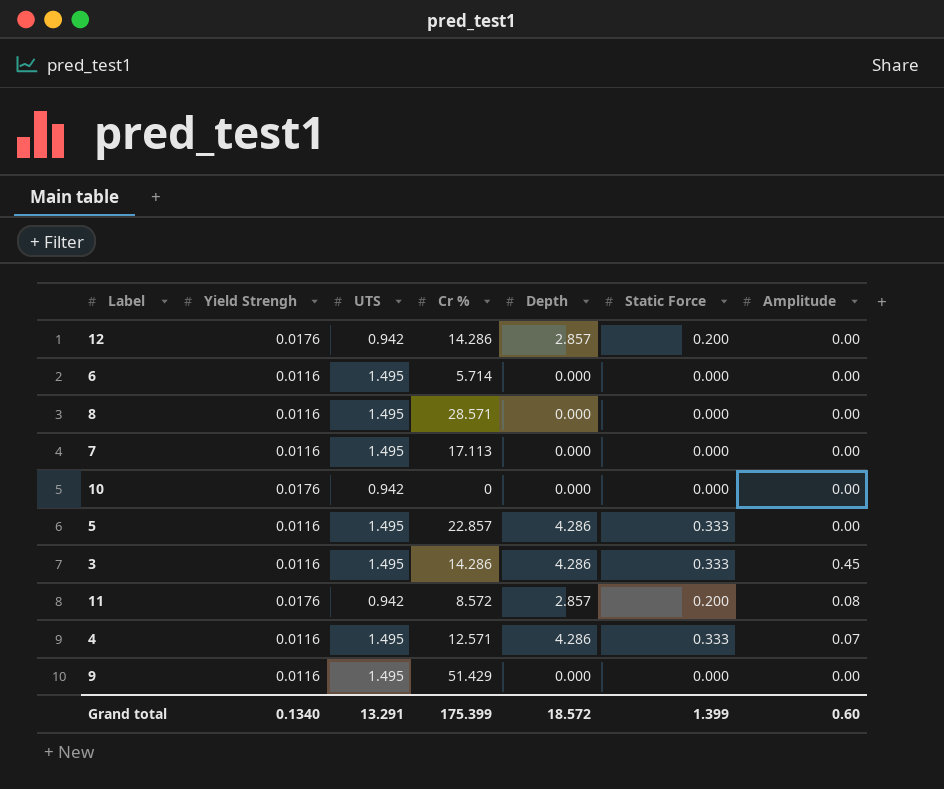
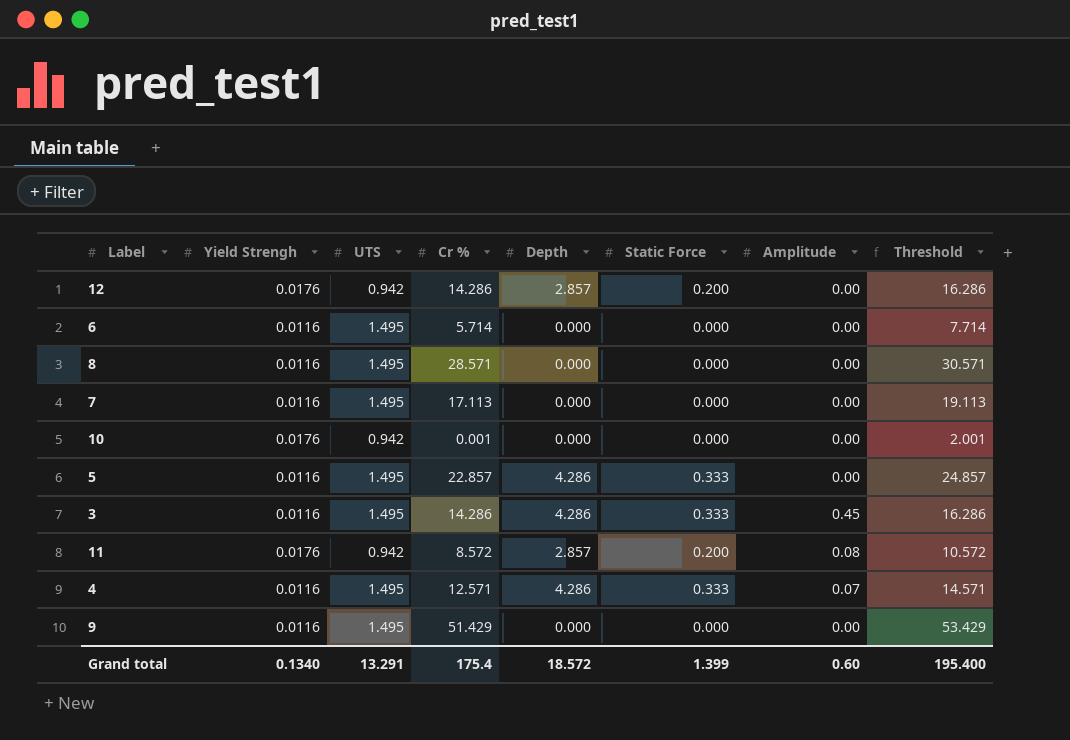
column Threshold | formula: none -> [Cr %] + 2
10 | Cr %: 0 -> 0.001
Grand total | Cr %: 175.399 -> 175.4

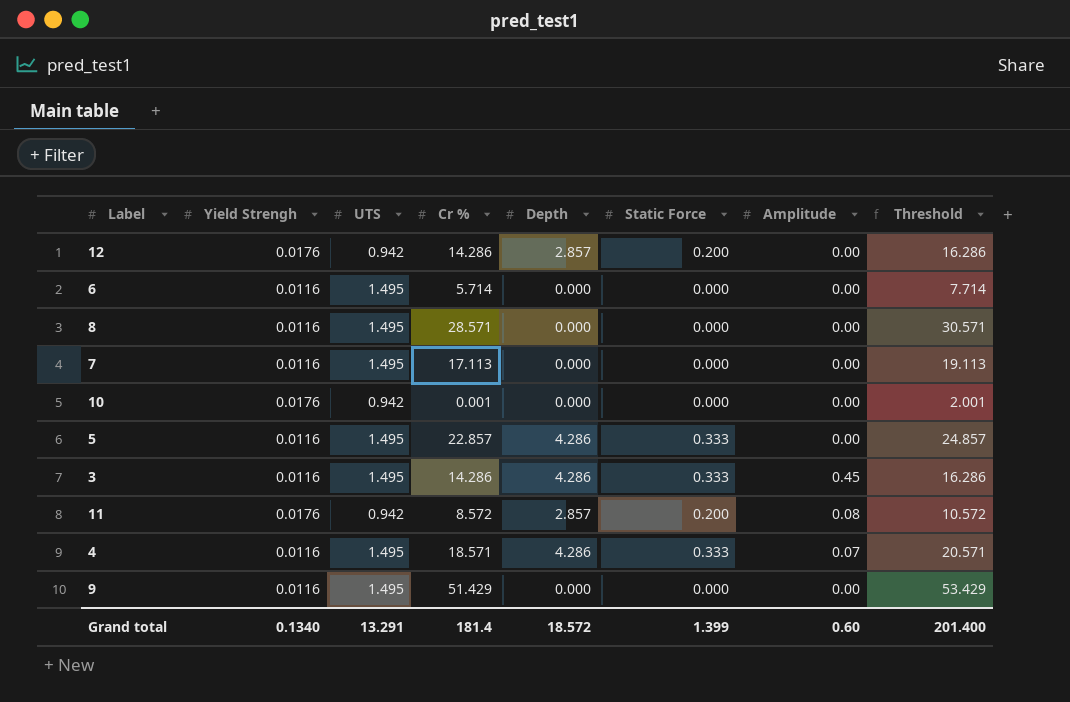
4 | Cr %: 12.571 -> 18.571
4 | Threshold: 14.571 -> 20.571
Grand total | Cr %: 175.4 -> 181.4
Grand total | Threshold: 195.400 -> 201.400

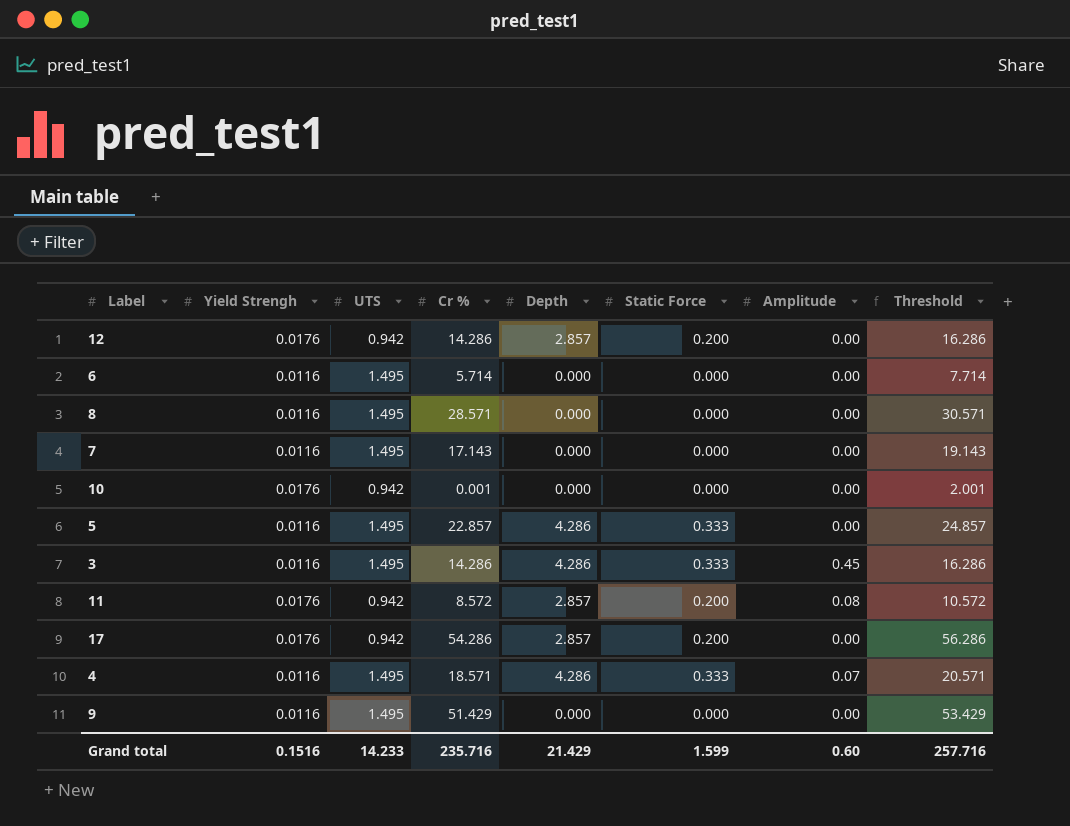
7 | Cr %: 17.113 -> 17.143
7 | Threshold: 19.113 -> 19.143
row 17: none -> 0.0176 | 0.942 | 54.286 | 2.857 | 0.200 | 0.00 | 56.286
Grand total | Yield Strengh: 0.1340 -> 0.1516
Grand total | UTS: 13.291 -> 14.233
Grand total | Cr %: 181.4 -> 235.716
Grand total | Depth: 18.572 -> 21.429
Grand total | Static Force: 1.399 -> 1.599
Grand total | Threshold: 201.400 -> 257.716

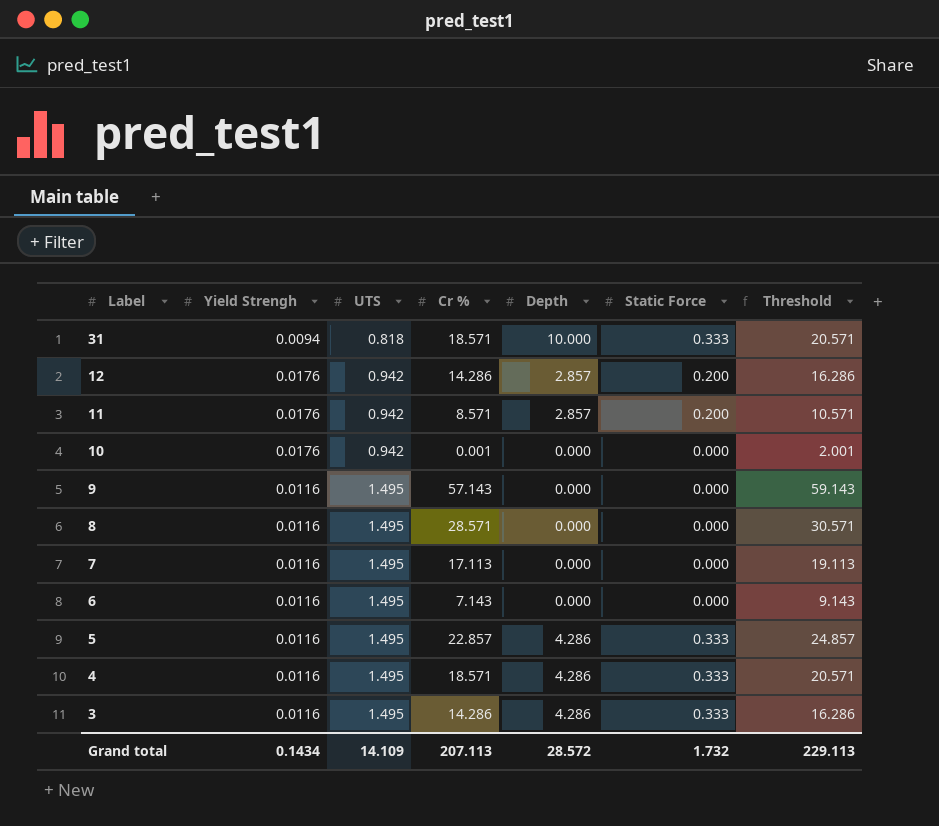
row order: none -> Label descending
column Amplitude | position: 7 -> none
row 17: 0.0176 | 0.942 | 54.286 | 2.857 | 0.200 | 0.00 | 56.286 -> none
row 31: none -> 0.0094 | 0.818 | 18.571 | 10.000 | 0.333 | 20.571
11 | Cr %: 8.572 -> 8.571
11 | Threshold: 10.572 -> 10.571
9 | Cr %: 51.429 -> 57.143
9 | Threshold: 53.429 -> 59.143
7 | Cr %: 17.143 -> 17.113
7 | Threshold: 19.143 -> 19.113
6 | Cr %: 5.714 -> 7.143
6 | Threshold: 7.714 -> 9.143
Grand total | Yield Strengh: 0.1516 -> 0.1434
Grand total | UTS: 14.233 -> 14.109
Grand total | Cr %: 235.716 -> 207.113
Grand total | Depth: 21.429 -> 28.572
Grand total | Static Force: 1.599 -> 1.732
Grand total | Threshold: 257.716 -> 229.113

